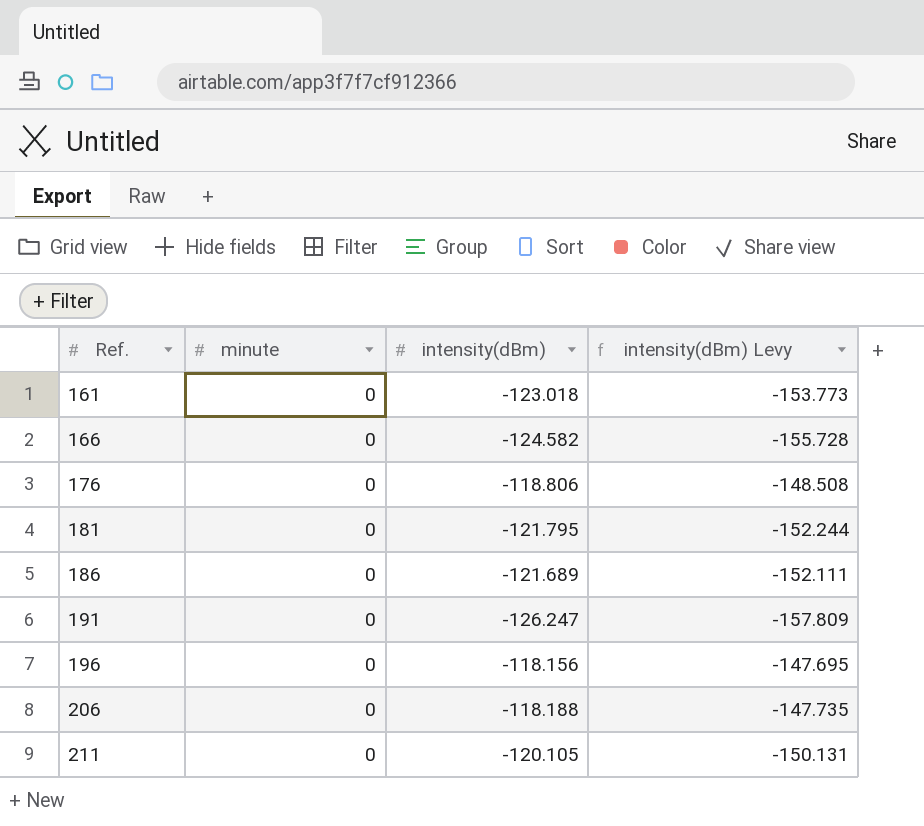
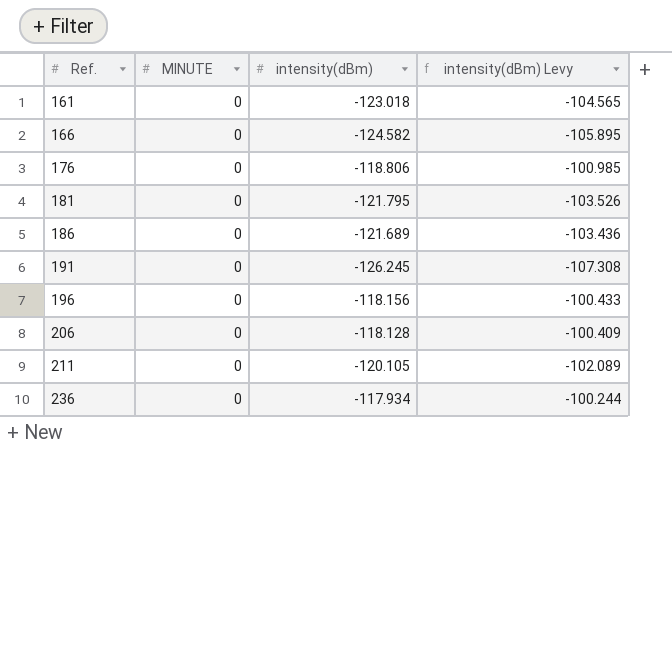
column name: minute -> MINUTE
column intensity(dBm) Levy | formula: [intensity(dBm)] * 1.25 -> [intensity(dBm)] * 0.85
191 | intensity(dBm): -126.247 -> -126.245
206 | intensity(dBm): -118.188 -> -118.128
row 236: none -> 0 | -117.934 | -100.244

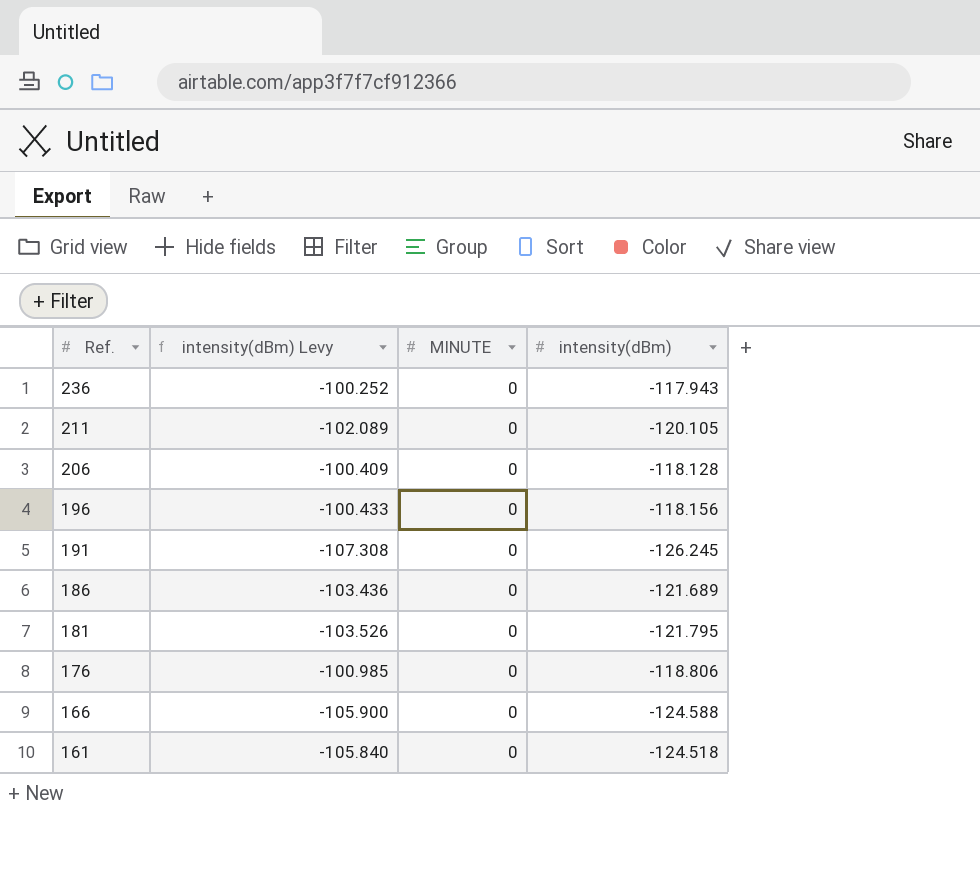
row order: Ref. ascending -> Ref. descending
column intensity(dBm) Levy | position: 4 -> 2
236 | intensity(dBm) Levy: -100.244 -> -100.252
236 | intensity(dBm): -117.934 -> -117.943
166 | intensity(dBm) Levy: -105.895 -> -105.900
166 | intensity(dBm): -124.582 -> -124.588
161 | intensity(dBm) Levy: -104.565 -> -105.840
161 | intensity(dBm): -123.018 -> -124.518

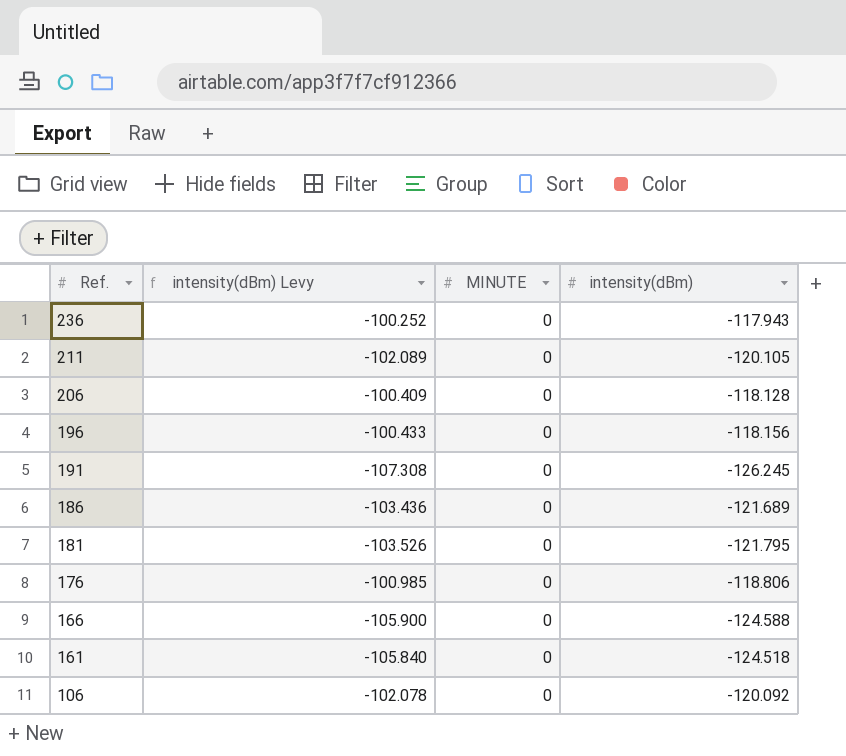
row 106: none -> -102.078 | 0 | -120.092

